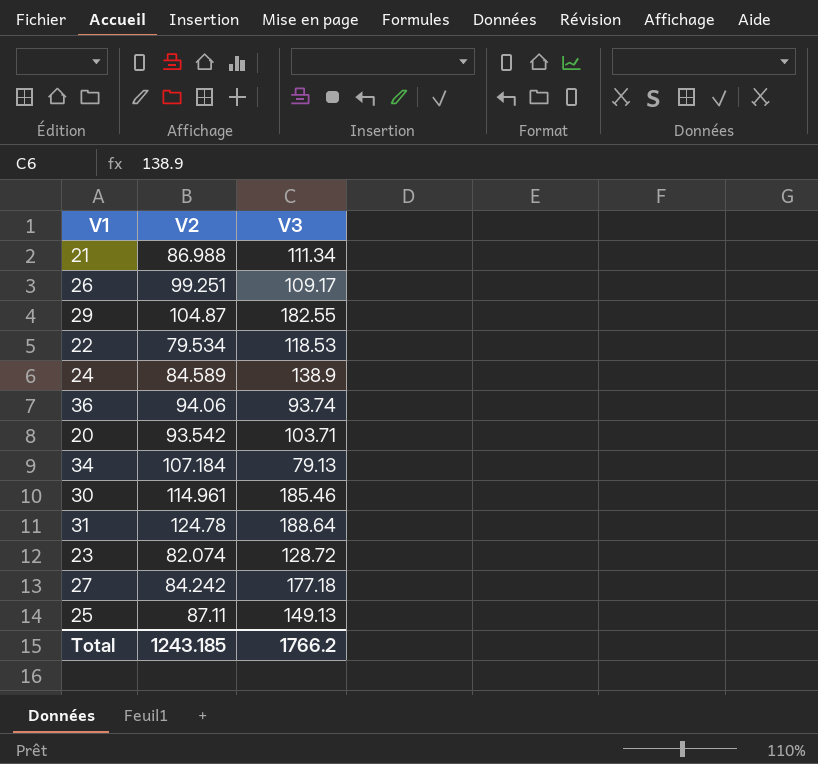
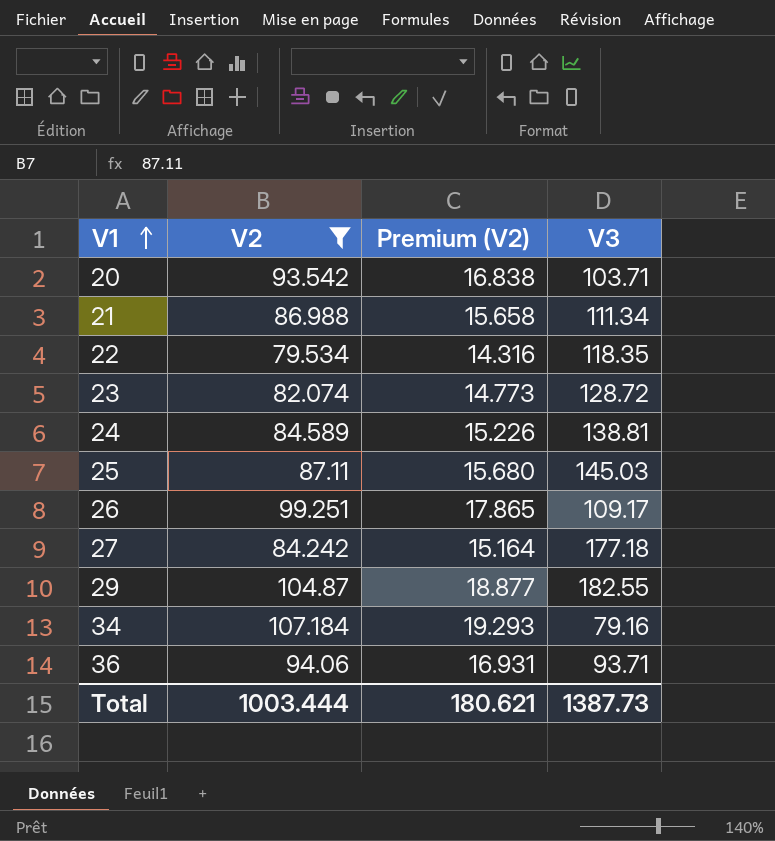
filter: none -> V2 <= 107.184
row order: none -> V1 ascending
column Premium (V2) | formula: none -> [V2] * 0.18
22 | V3: 118.53 -> 118.35
24 | V3: 138.9 -> 138.81
25 | V3: 149.13 -> 145.03
34 | V3: 79.13 -> 79.16
36 | V3: 93.74 -> 93.71
Total | V2: 1243.185 -> 1003.444
Total | V3: 1766.2 -> 1387.73

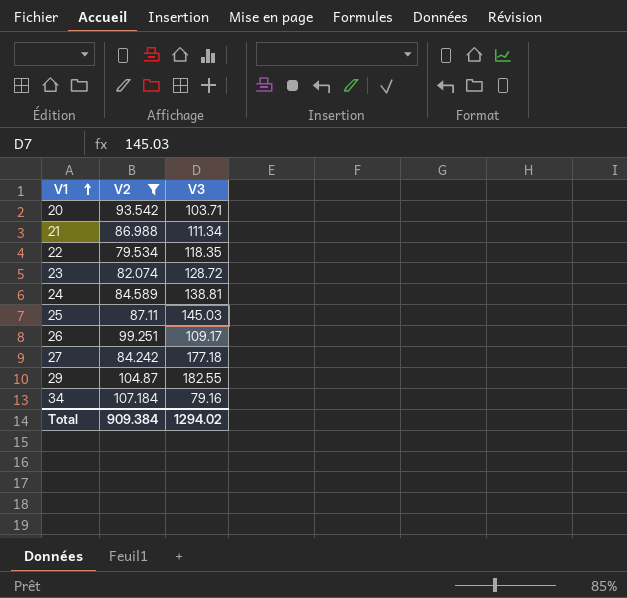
column Premium (V2) | formula: [V2] * 0.18 -> none
row 36: 94.06 | 16.931 | 93.71 -> none
Total | V2: 1003.444 -> 909.384
Total | V3: 1387.73 -> 1294.02

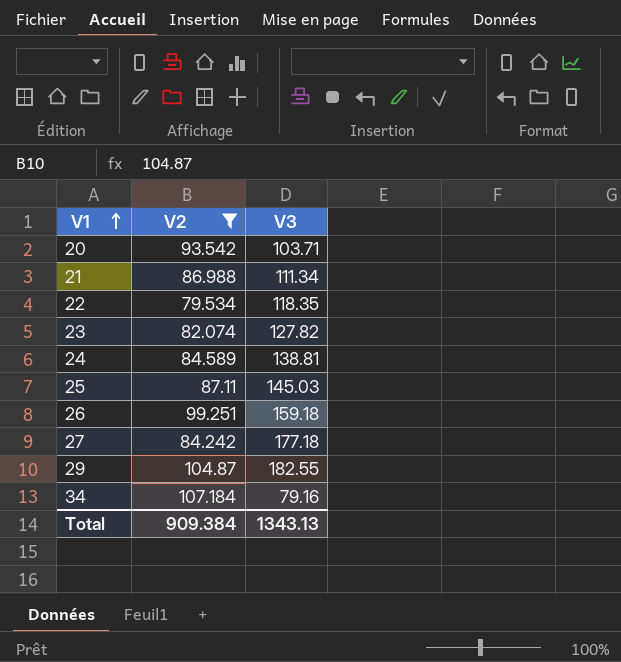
23 | V3: 128.72 -> 127.82
26 | V3: 109.17 -> 159.18
Total | V3: 1294.02 -> 1343.13

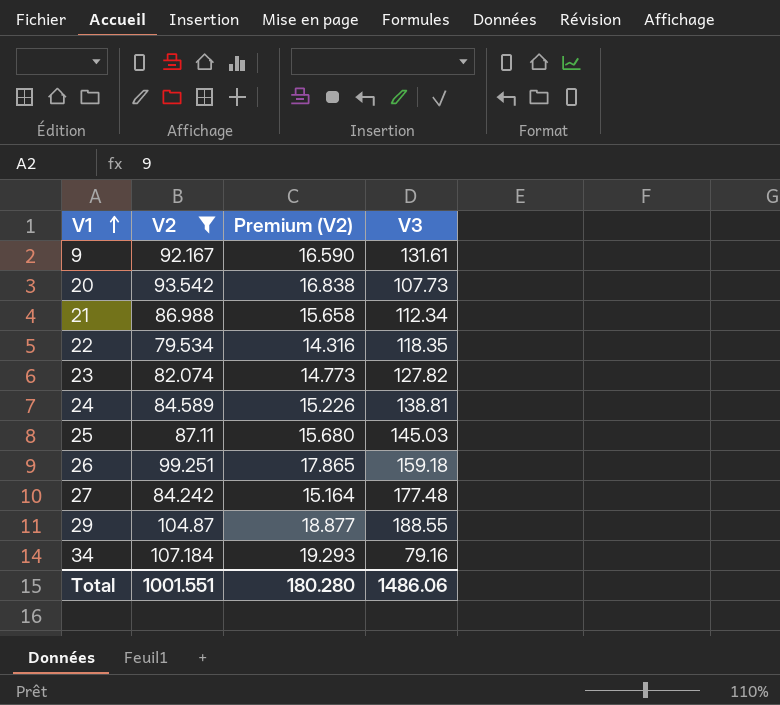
column Premium (V2) | formula: none -> [V2] * 0.18
row 9: none -> 92.167 | 16.590 | 131.61
20 | V3: 103.71 -> 107.73
21 | V3: 111.34 -> 112.34
27 | V3: 177.18 -> 177.48
29 | V3: 182.55 -> 188.55
Total | V2: 909.384 -> 1001.551
Total | V3: 1343.13 -> 1486.06

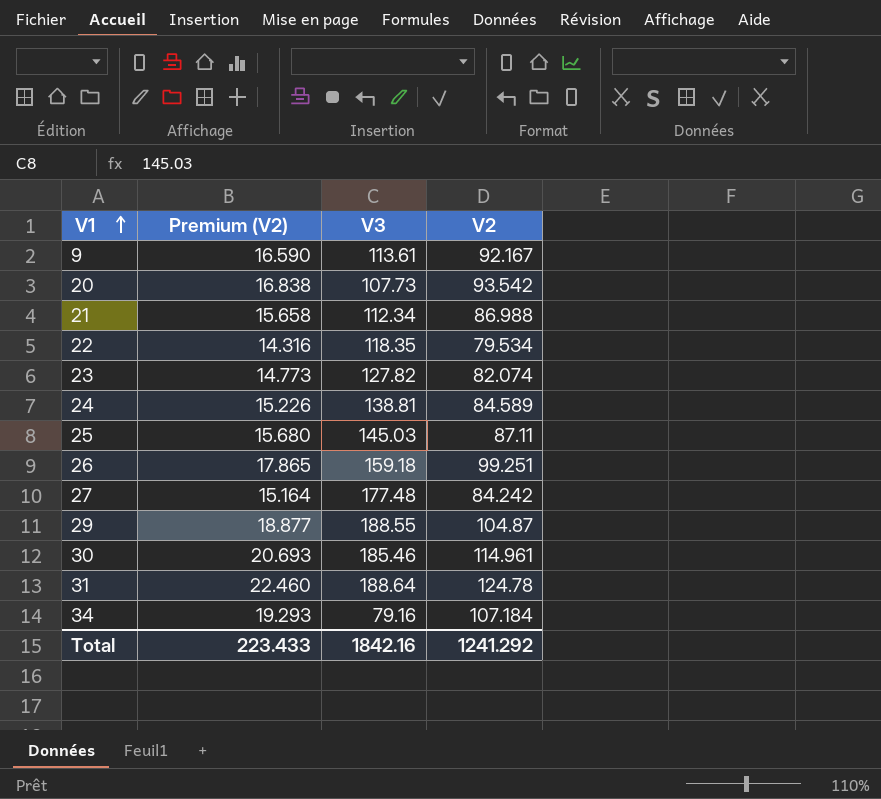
filter: V2 <= 107.184 -> none
column V2 | position: 2 -> 4
9 | V3: 131.61 -> 113.61
Total | Premium (V2): 180.280 -> 223.433
Total | V3: 1486.06 -> 1842.16
Total | V2: 1001.551 -> 1241.292

